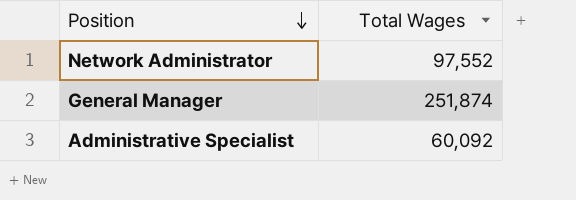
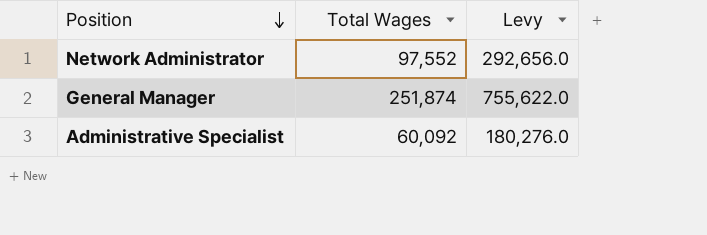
column Levy | formula: none -> [Total Wages] * 3

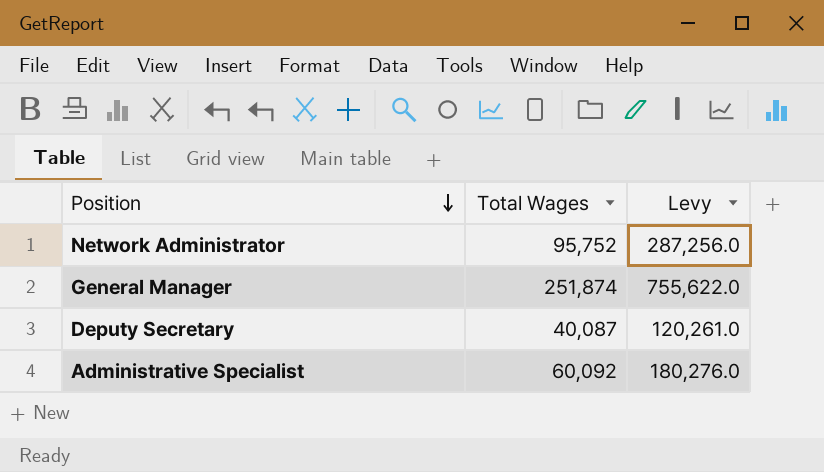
Network Administrator | Total Wages: 97,552 -> 95,752
Network Administrator | Levy: 292,656.0 -> 287,256.0
row Deputy Secretary: none -> 40,087 | 120,261.0

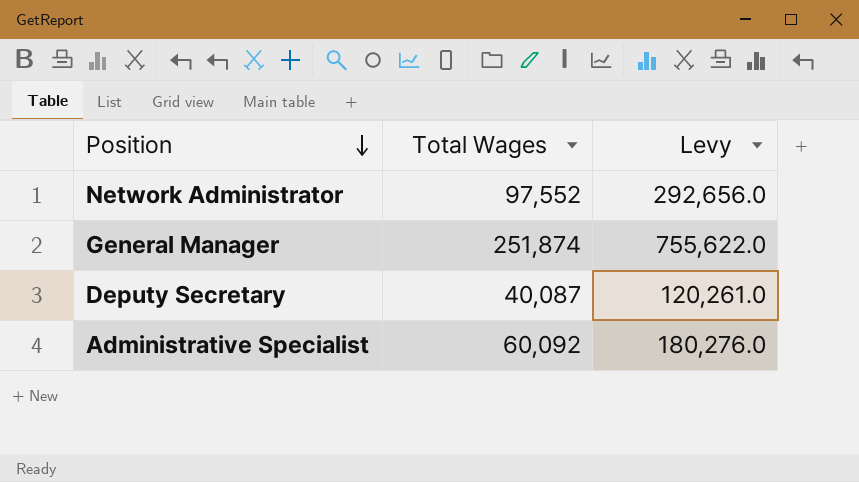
Network Administrator | Total Wages: 95,752 -> 97,552
Network Administrator | Levy: 287,256.0 -> 292,656.0

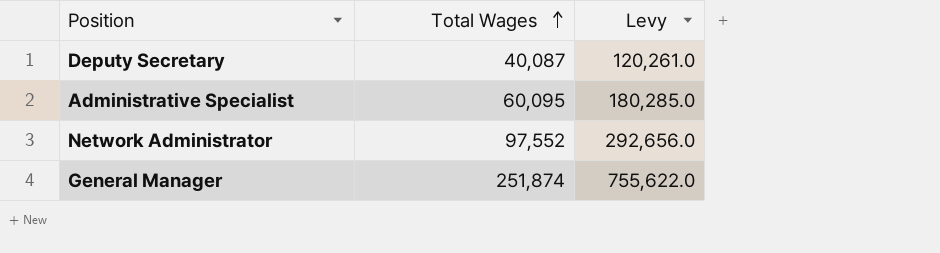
row order: Position descending -> Total Wages ascending
Administrative Specialist | Total Wages: 60,092 -> 60,095
Administrative Specialist | Levy: 180,276.0 -> 180,285.0

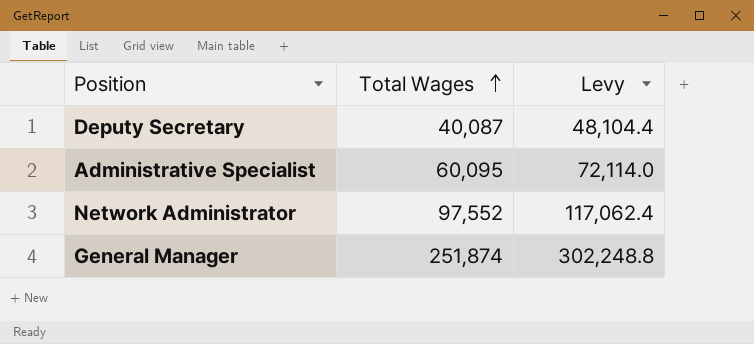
column Levy | formula: [Total Wages] * 3 -> [Total Wages] * 1.2

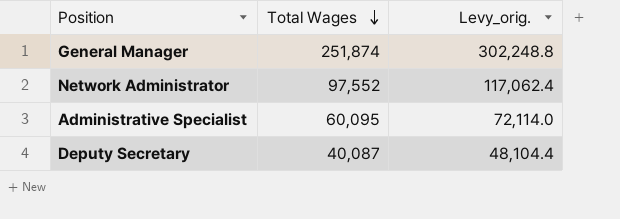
row order: Total Wages ascending -> Total Wages descending
column name: Levy -> Levy_orig.

